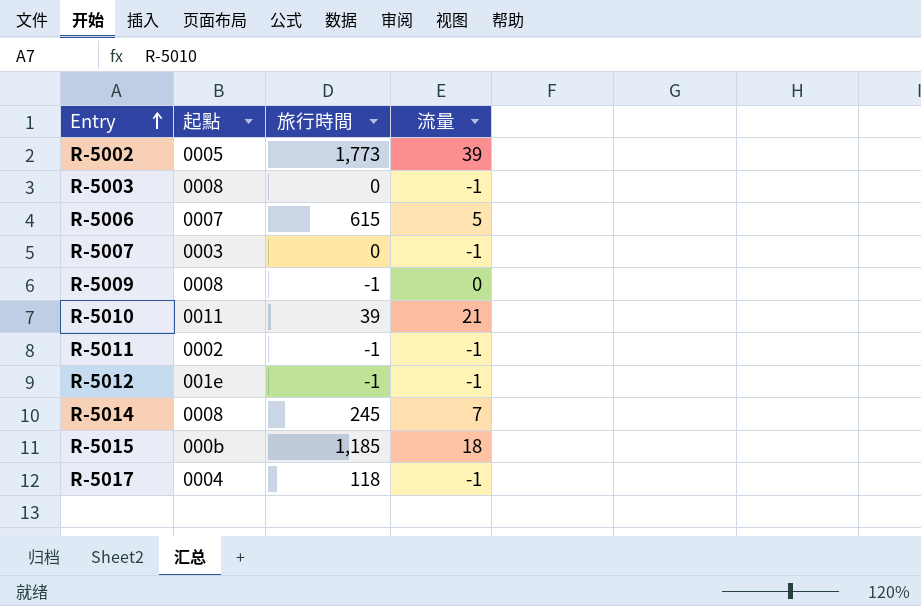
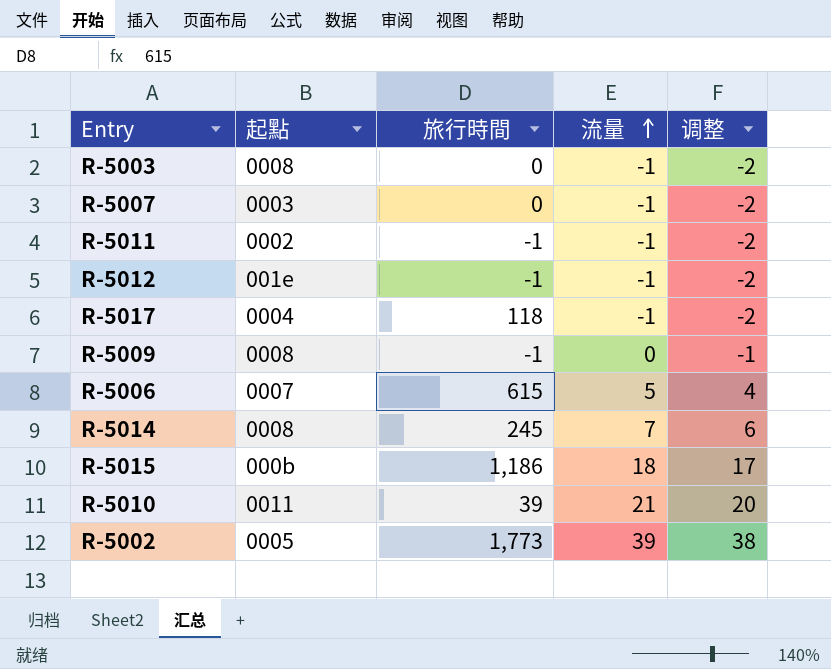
row order: Entry ascending -> 流量 ascending
column 调整 | formula: none -> [流量] - 1
R-5015 | 旅行時間: 1,185 -> 1,186

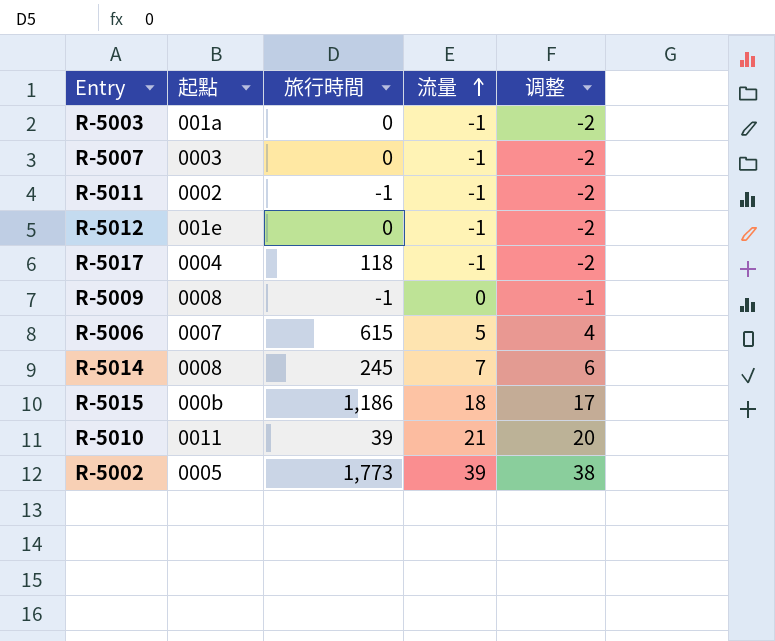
R-5003 | 起點: 0008 -> 001a
R-5012 | 旅行時間: -1 -> 0

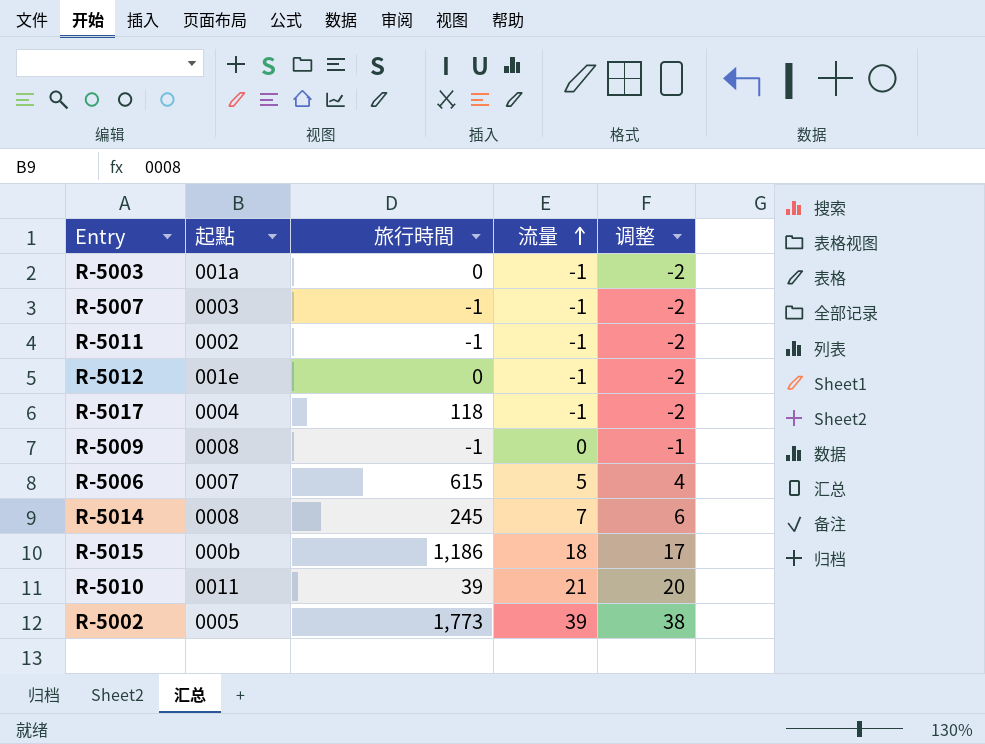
R-5007 | 旅行時間: 0 -> -1

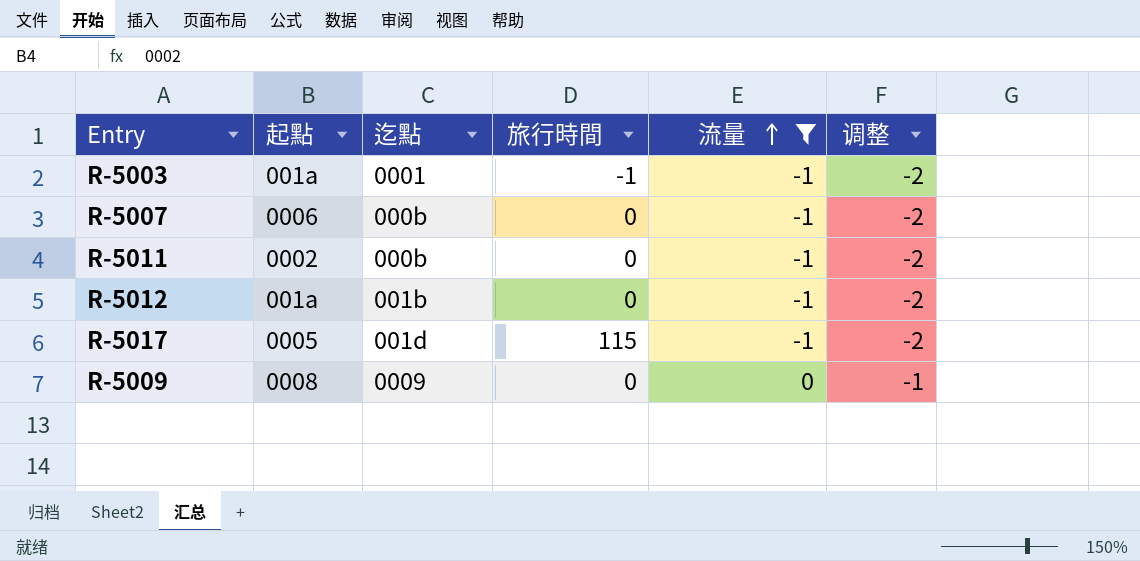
filter: none -> 流量 <= 0
column 迄點 | position: none -> 3
R-5003 | 旅行時間: 0 -> -1
R-5007 | 起點: 0003 -> 0006
R-5007 | 旅行時間: -1 -> 0
R-5011 | 旅行時間: -1 -> 0
R-5012 | 起點: 001e -> 001a
R-5017 | 起點: 0004 -> 0005
R-5017 | 旅行時間: 118 -> 115
R-5009 | 旅行時間: -1 -> 0

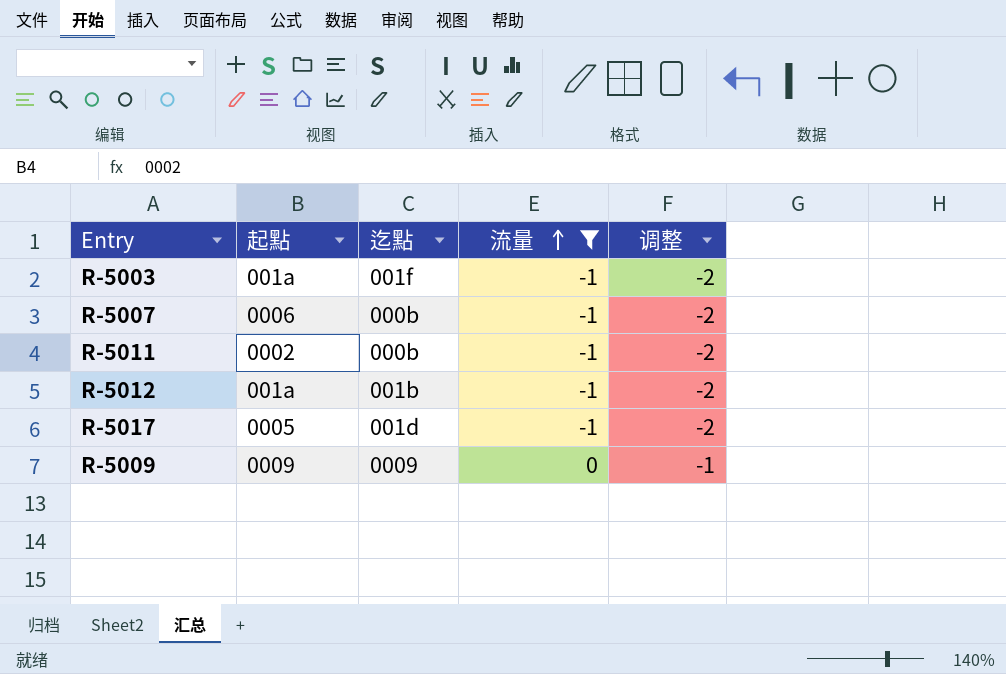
column 旅行時間 | position: 4 -> none
R-5003 | 迄點: 0001 -> 001f
R-5009 | 起點: 0008 -> 0009

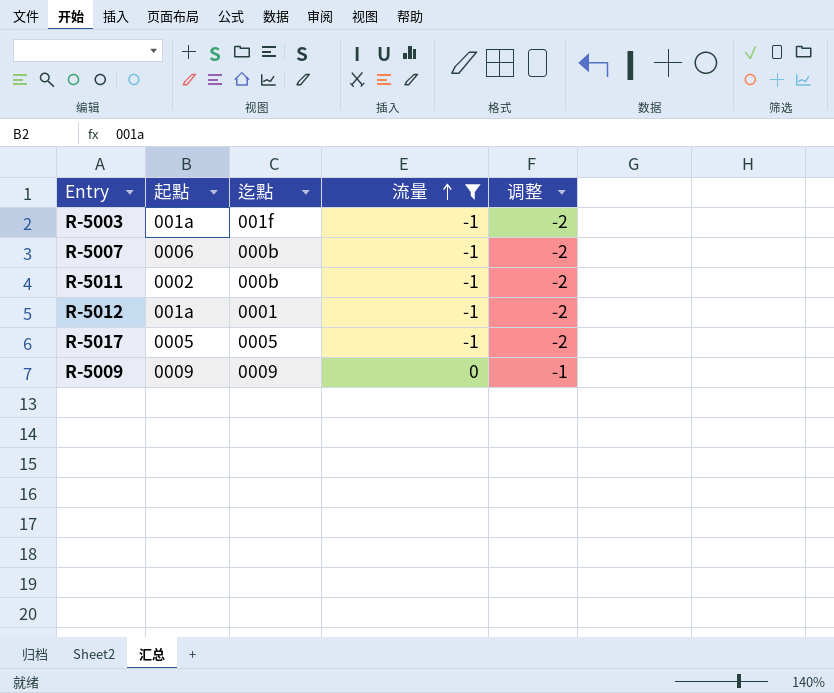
R-5012 | 迄點: 001b -> 0001
R-5017 | 迄點: 001d -> 0005

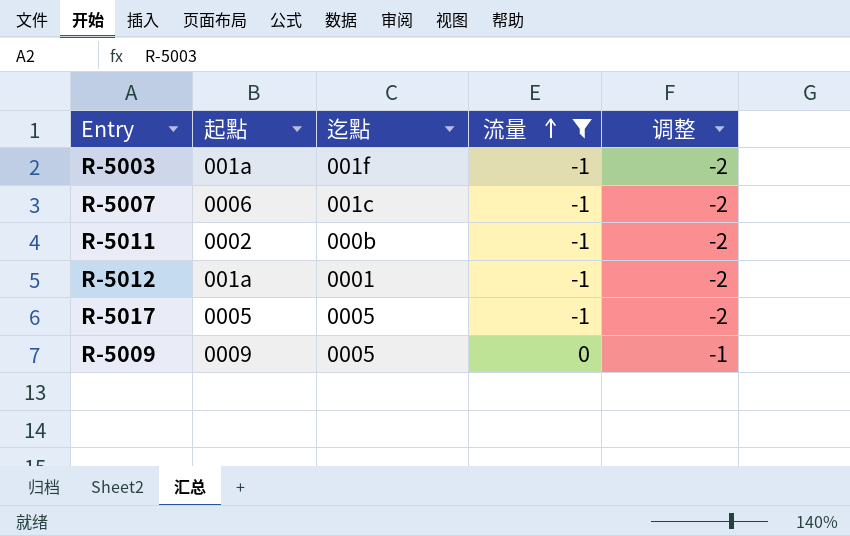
R-5007 | 迄點: 000b -> 001c
R-5009 | 迄點: 0009 -> 0005

